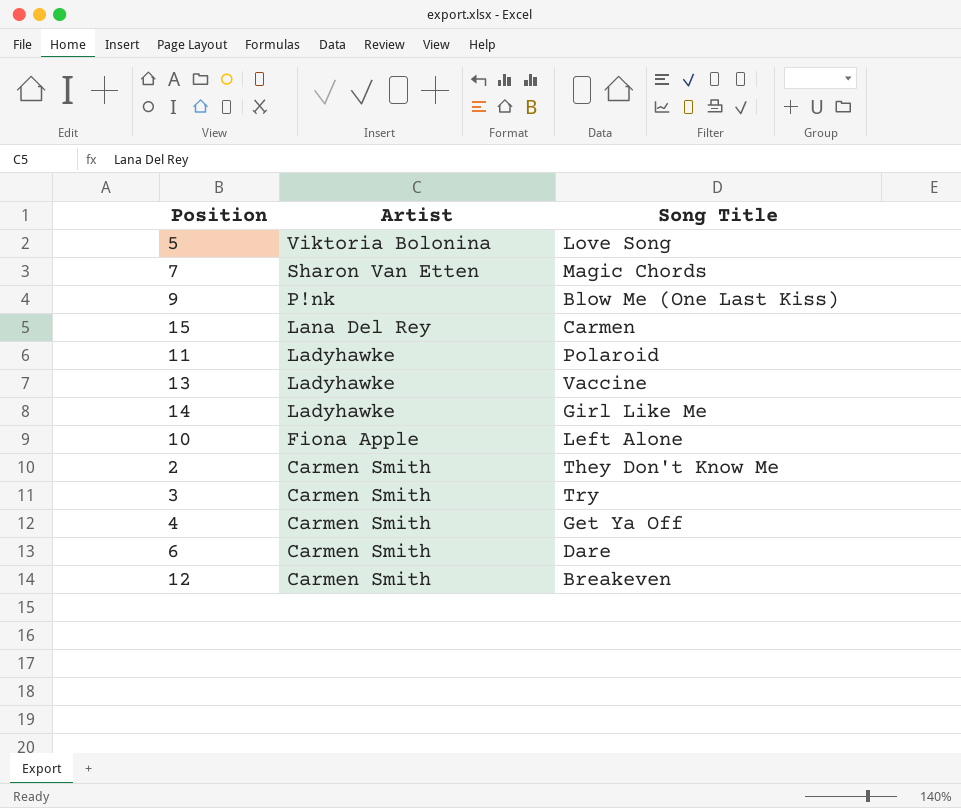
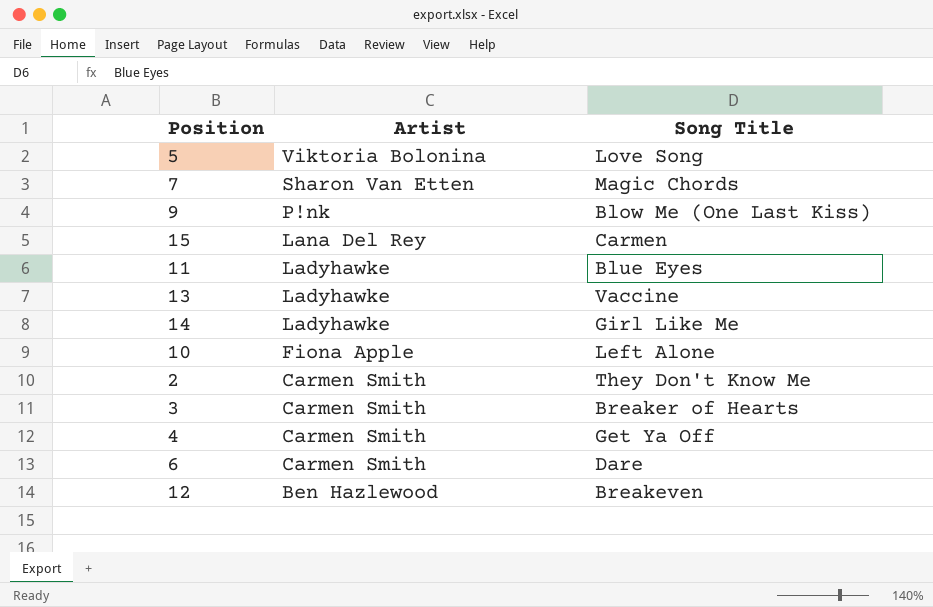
11 | Song Title: Polaroid -> Blue Eyes
3 | Song Title: Try -> Breaker of Hearts
12 | Artist: Carmen Smith -> Ben Hazlewood

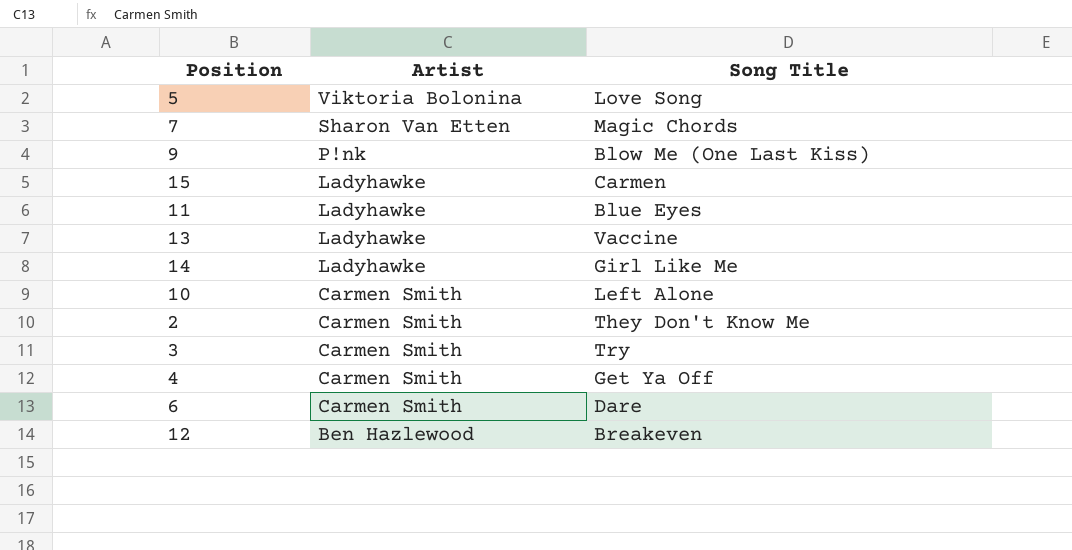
15 | Artist: Lana Del Rey -> Ladyhawke
10 | Artist: Fiona Apple -> Carmen Smith
3 | Song Title: Breaker of Hearts -> Try

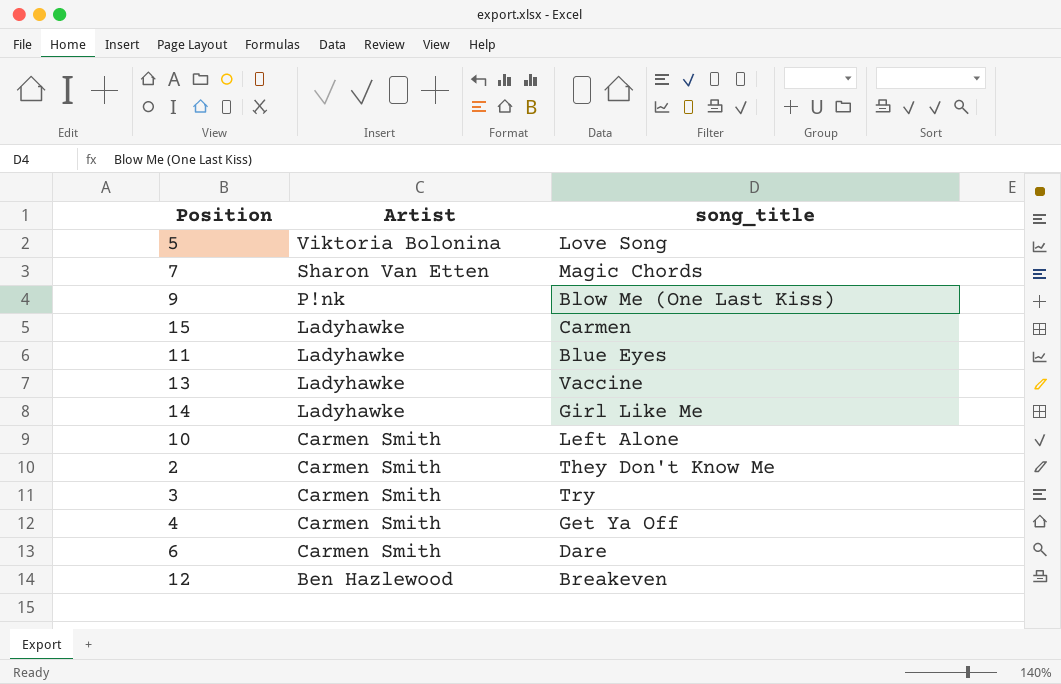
column name: Song Title -> song_title

